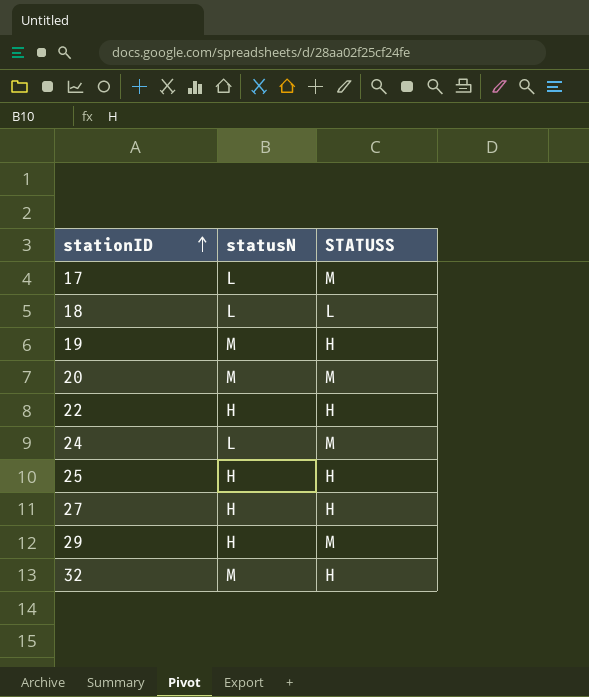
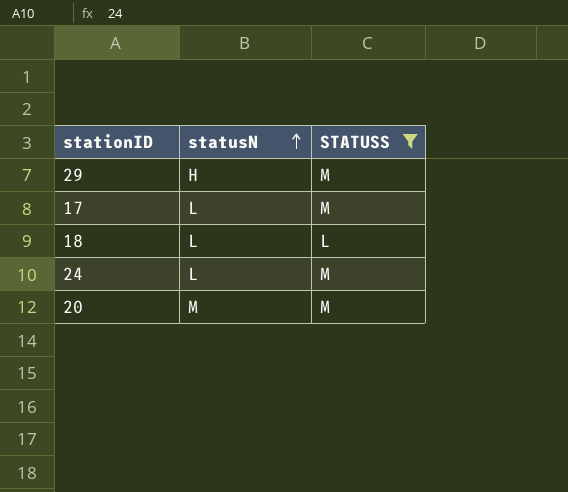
filter: none -> STATUSS != H
row order: stationID ascending -> statusN ascending

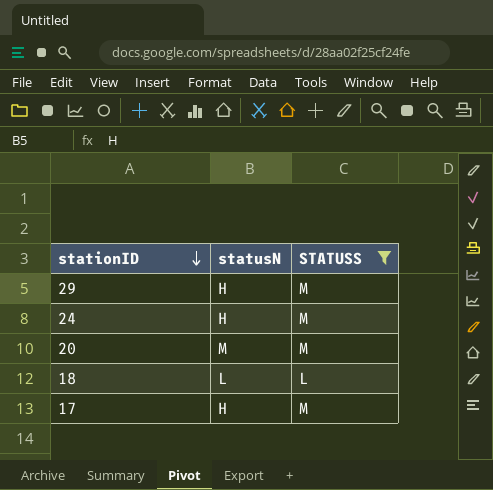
row order: statusN ascending -> stationID descending
24 | statusN: L -> H
17 | statusN: L -> H

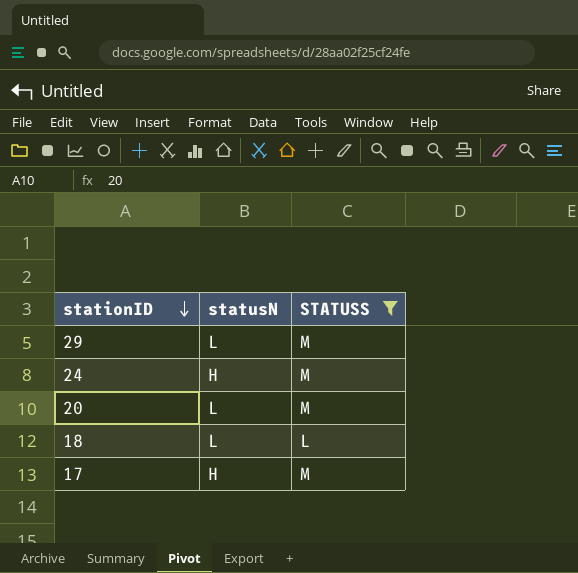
29 | statusN: H -> L
20 | statusN: M -> L

